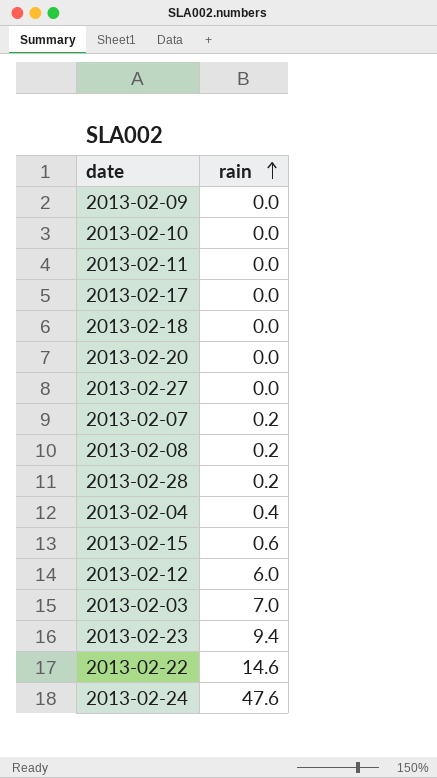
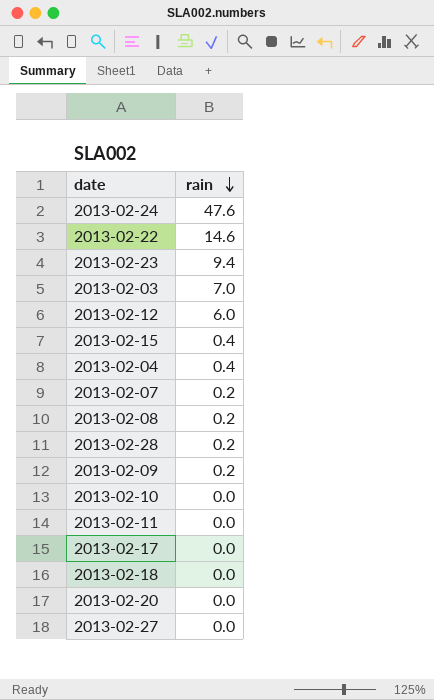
row order: rain ascending -> rain descending
2013-02-15 | rain: 0.6 -> 0.4
2013-02-09 | rain: 0.0 -> 0.2

